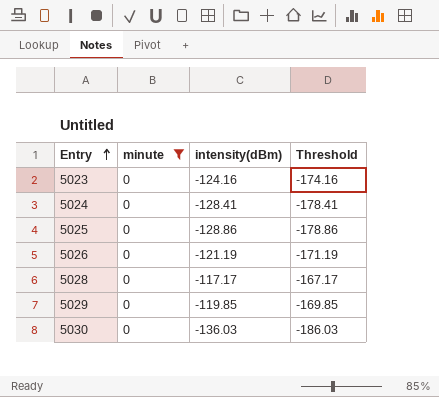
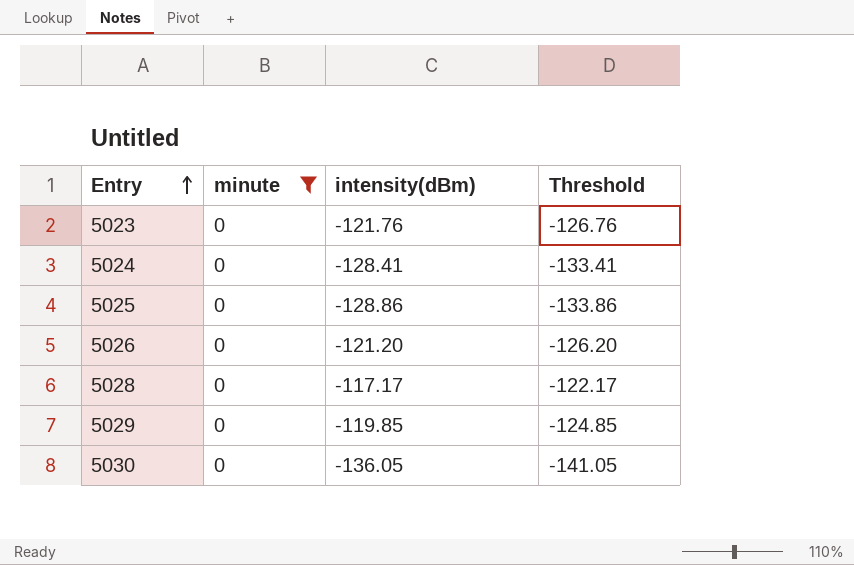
column Threshold | formula: [intensity(dBm)] - 50 -> [intensity(dBm)] - 5
5023 | intensity(dBm): -124.16 -> -121.76
5026 | intensity(dBm): -121.19 -> -121.20
5030 | intensity(dBm): -136.03 -> -136.05

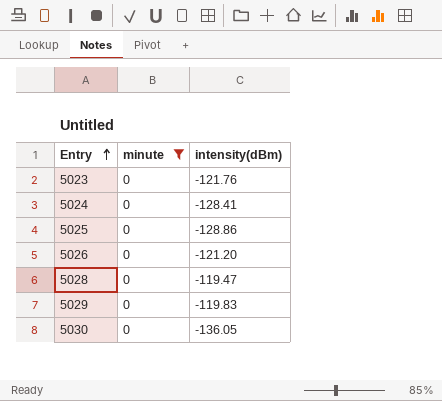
column Threshold | formula: [intensity(dBm)] - 5 -> none
5028 | intensity(dBm): -117.17 -> -119.47
5029 | intensity(dBm): -119.85 -> -119.83

